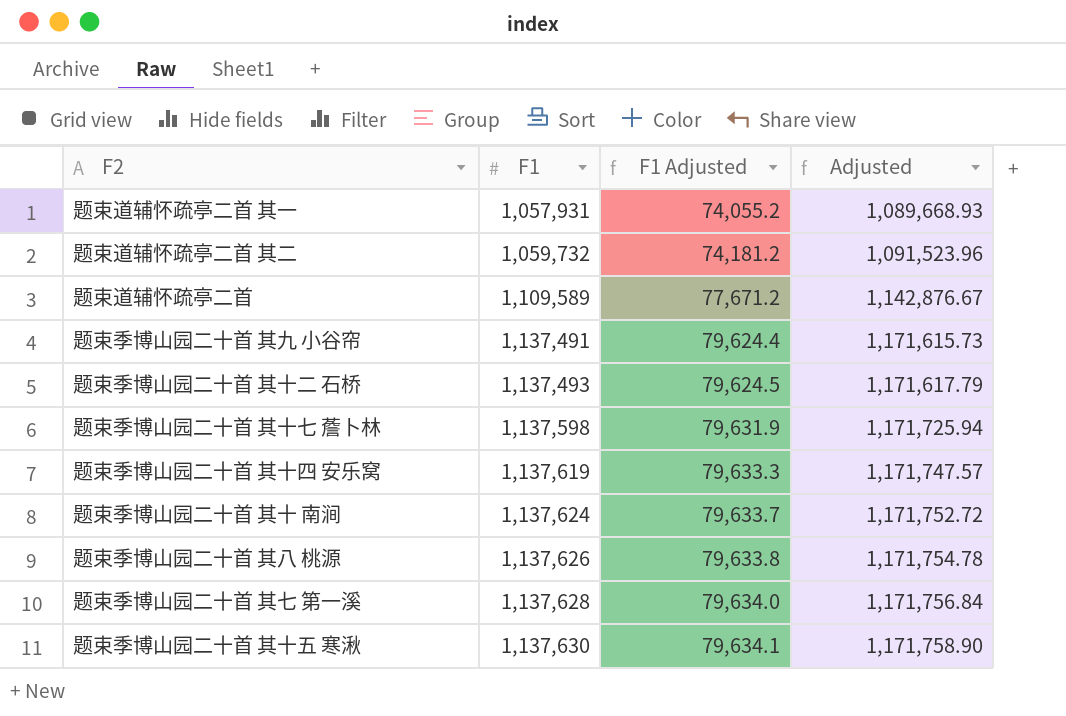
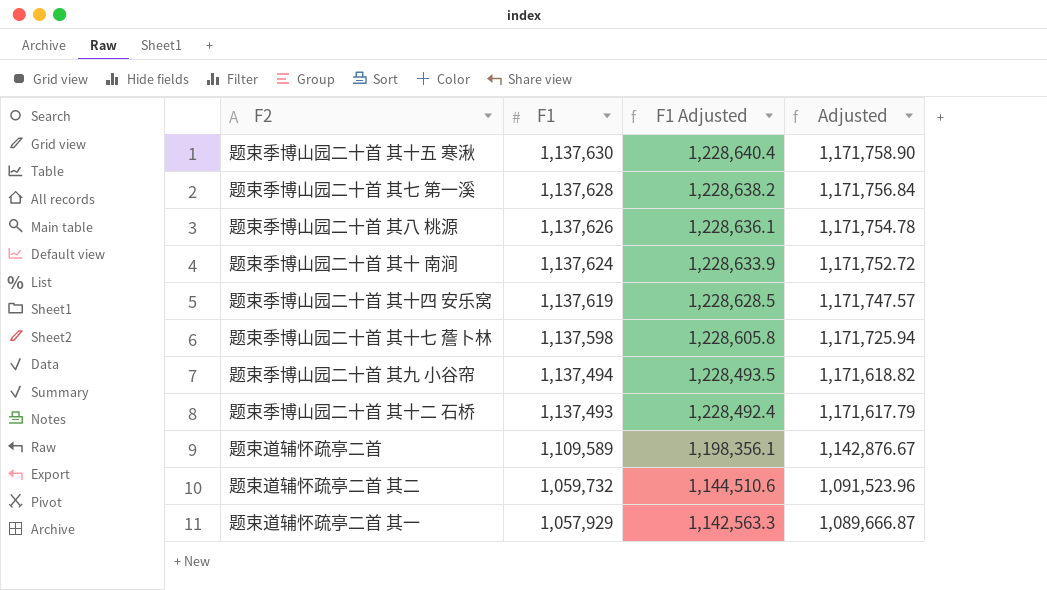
row order: F1 ascending -> F1 descending
column F1 Adjusted | formula: [F1] * 0.07 -> [F1] * 1.08
题束季博山园二十首 其九 小谷帘 | F1: 1,137,491 -> 1,137,494
题束季博山园二十首 其九 小谷帘 | Adjusted: 1,171,615.73 -> 1,171,618.82
题束道辅怀疏亭二首 其一 | F1: 1,057,931 -> 1,057,929
题束道辅怀疏亭二首 其一 | Adjusted: 1,089,668.93 -> 1,089,666.87

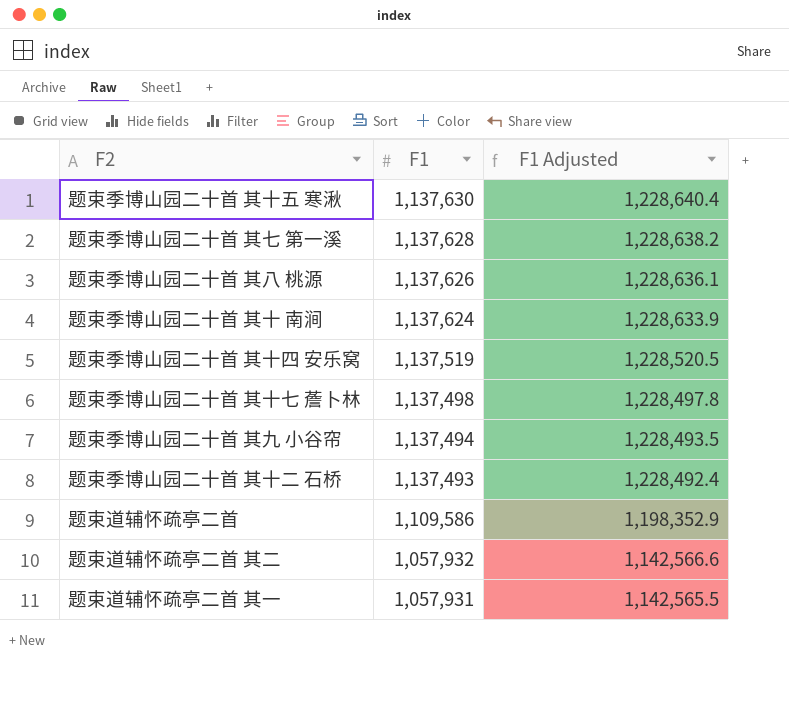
column Adjusted | formula: [F1] * 1.03 -> none
题束季博山园二十首 其十四 安乐窝 | F1: 1,137,619 -> 1,137,519
题束季博山园二十首 其十四 安乐窝 | F1 Adjusted: 1,228,628.5 -> 1,228,520.5
题束季博山园二十首 其十七 薝卜林 | F1: 1,137,598 -> 1,137,498
题束季博山园二十首 其十七 薝卜林 | F1 Adjusted: 1,228,605.8 -> 1,228,497.8
题束道辅怀疏亭二首 | F1: 1,109,589 -> 1,109,586
题束道辅怀疏亭二首 | F1 Adjusted: 1,198,356.1 -> 1,198,352.9
题束道辅怀疏亭二首 其二 | F1: 1,059,732 -> 1,057,932
题束道辅怀疏亭二首 其二 | F1 Adjusted: 1,144,510.6 -> 1,142,566.6
题束道辅怀疏亭二首 其一 | F1: 1,057,929 -> 1,057,931
题束道辅怀疏亭二首 其一 | F1 Adjusted: 1,142,563.3 -> 1,142,565.5

